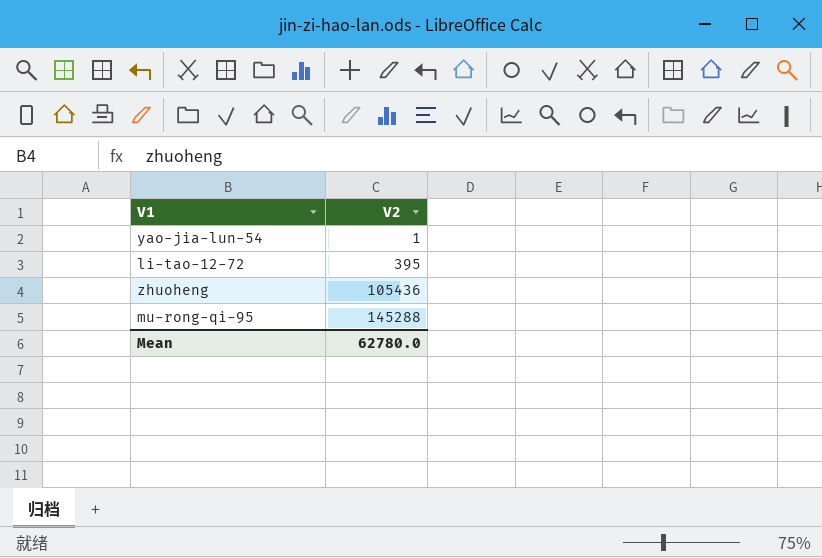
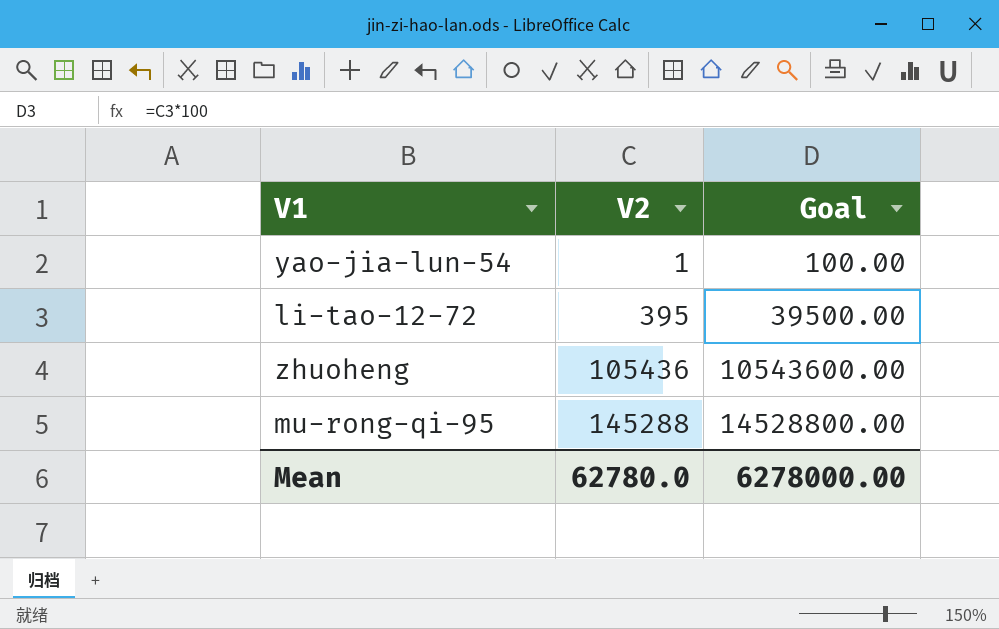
column Goal | formula: none -> [V2] * 100

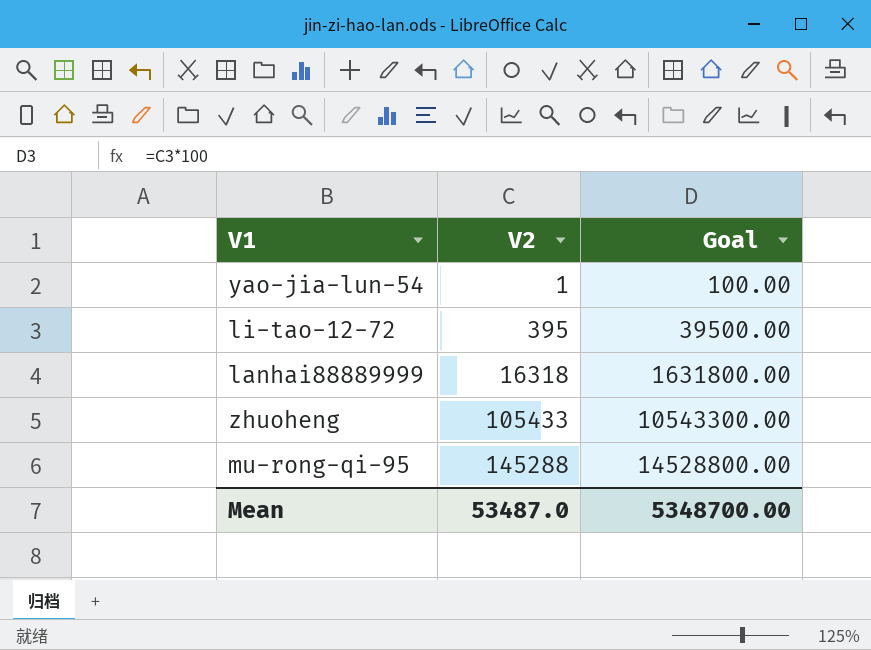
row lanhai88889999: none -> 16318 | 1631800.00
zhuoheng | V2: 105436 -> 105433
zhuoheng | Goal: 10543600.00 -> 10543300.00
Mean | V2: 62780.0 -> 53487.0
Mean | Goal: 6278000.00 -> 5348700.00

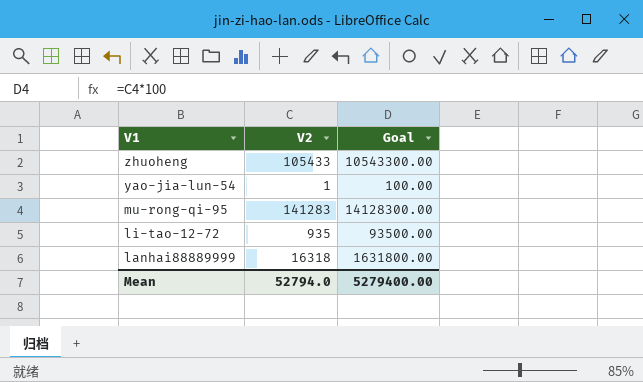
row order: V2 ascending -> V1 descending
mu-rong-qi-95 | V2: 145288 -> 141283
mu-rong-qi-95 | Goal: 14528800.00 -> 14128300.00
li-tao-12-72 | V2: 395 -> 935
li-tao-12-72 | Goal: 39500.00 -> 93500.00
Mean | V2: 53487.0 -> 52794.0
Mean | Goal: 5348700.00 -> 5279400.00

